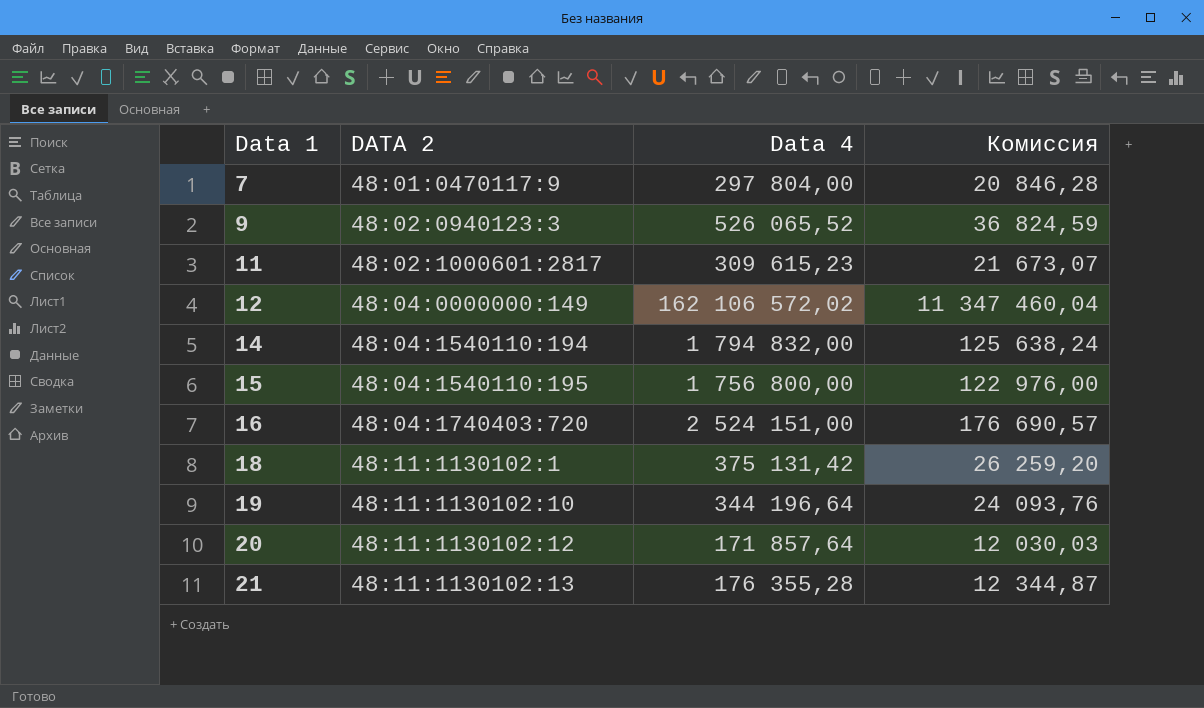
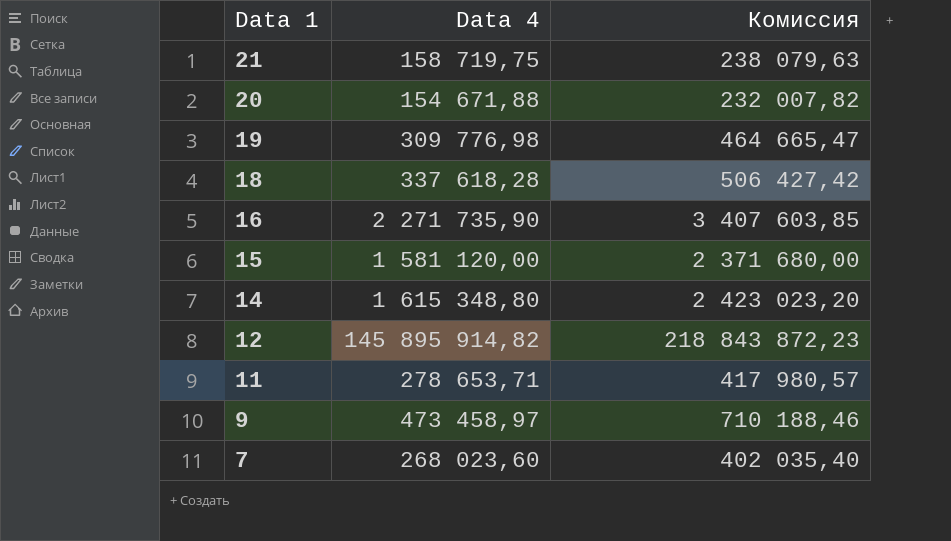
row order: Data 1 ascending -> Data 1 descending
column DATA 2 | position: 2 -> none
column Комиссия | formula: [Data 4] * 0,07 -> [Data 4] * 1,5
21 | Data 4: 176 355,28 -> 158 719,75
20 | Data 4: 171 857,64 -> 154 671,88
19 | Data 4: 344 196,64 -> 309 776,98
18 | Data 4: 375 131,42 -> 337 618,28
16 | Data 4: 2 524 151,00 -> 2 271 735,90
15 | Data 4: 1 756 800,00 -> 1 581 120,00
14 | Data 4: 1 794 832,00 -> 1 615 348,80
12 | Data 4: 162 106 572,02 -> 145 895 914,82
11 | Data 4: 309 615,23 -> 278 653,71
9 | Data 4: 526 065,52 -> 473 458,97
7 | Data 4: 297 804,00 -> 268 023,60

